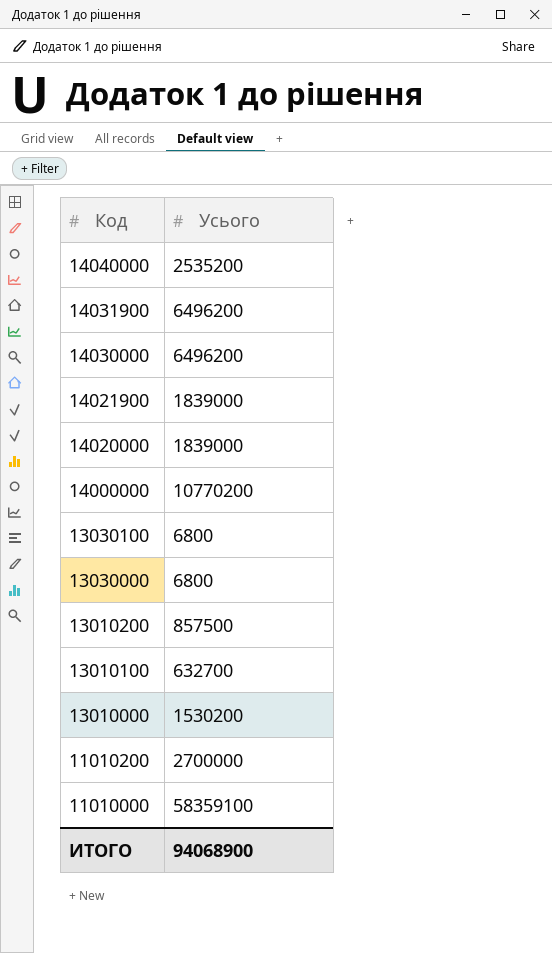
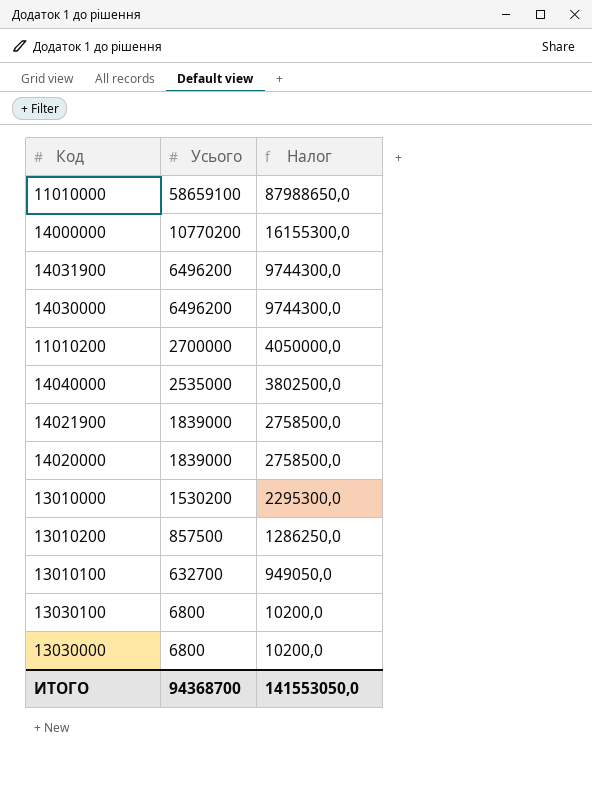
row order: Код descending -> Усього descending
column Налог | formula: none -> [Усього] * 1,5
11010000 | Усього: 58359100 -> 58659100
14040000 | Усього: 2535200 -> 2535000
ИТОГО | Усього: 94068900 -> 94368700

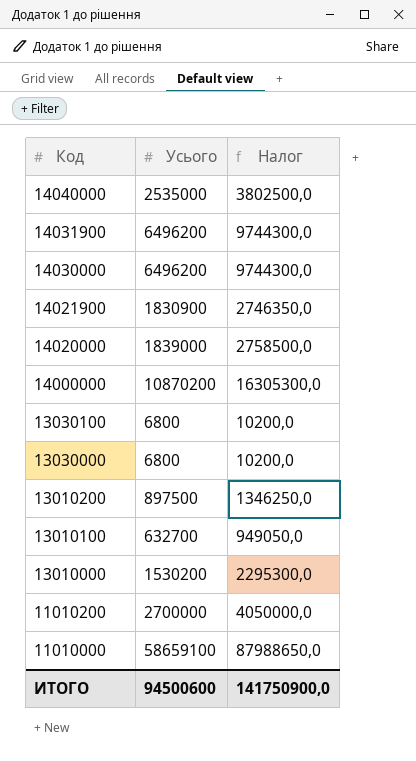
row order: Усього descending -> Код descending
14021900 | Усього: 1839000 -> 1830900
14021900 | Налог: 2758500,0 -> 2746350,0
14000000 | Усього: 10770200 -> 10870200
14000000 | Налог: 16155300,0 -> 16305300,0
13010200 | Усього: 857500 -> 897500
13010200 | Налог: 1286250,0 -> 1346250,0
ИТОГО | Усього: 94368700 -> 94500600
ИТОГО | Налог: 141553050,0 -> 141750900,0

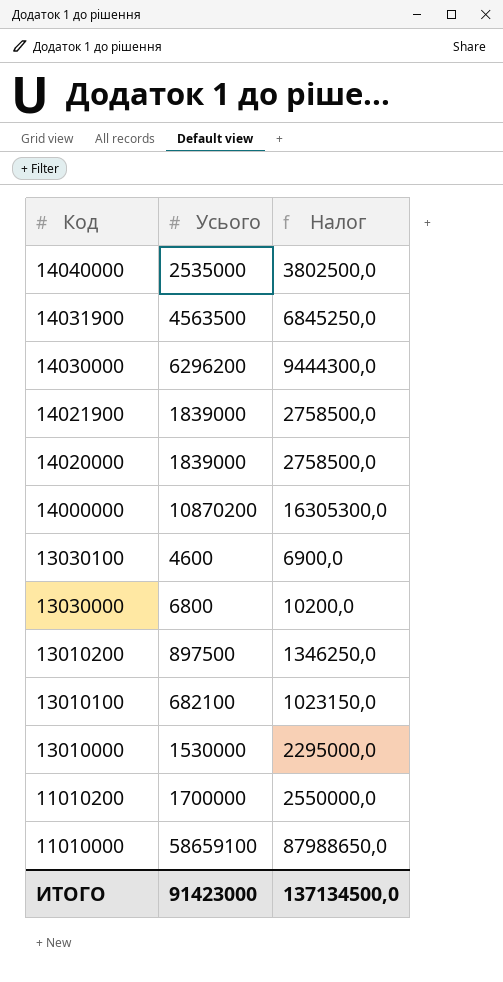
14031900 | Усього: 6496200 -> 4563500
14031900 | Налог: 9744300,0 -> 6845250,0
14030000 | Усього: 6496200 -> 6296200
14030000 | Налог: 9744300,0 -> 9444300,0
14021900 | Усього: 1830900 -> 1839000
14021900 | Налог: 2746350,0 -> 2758500,0
13030100 | Усього: 6800 -> 4600
13030100 | Налог: 10200,0 -> 6900,0
13010100 | Усього: 632700 -> 682100
13010100 | Налог: 949050,0 -> 1023150,0
13010000 | Усього: 1530200 -> 1530000
13010000 | Налог: 2295300,0 -> 2295000,0
11010200 | Усього: 2700000 -> 1700000
11010200 | Налог: 4050000,0 -> 2550000,0
ИТОГО | Усього: 94500600 -> 91423000
ИТОГО | Налог: 141750900,0 -> 137134500,0

